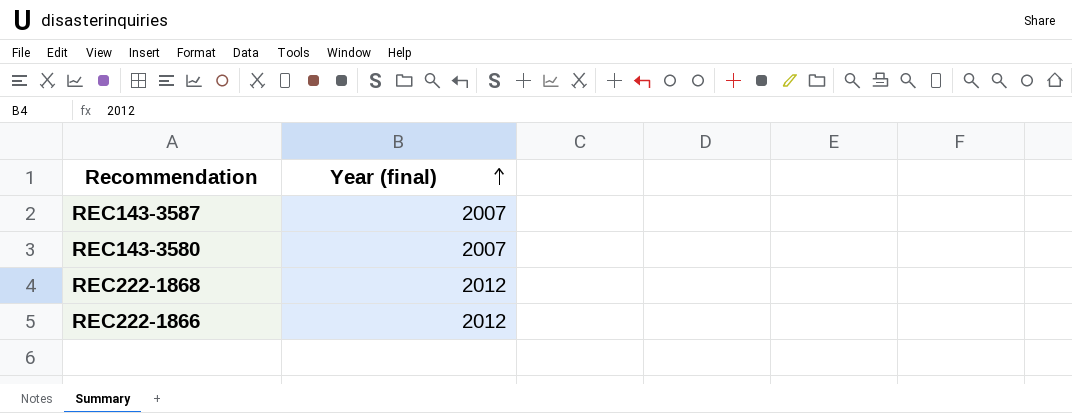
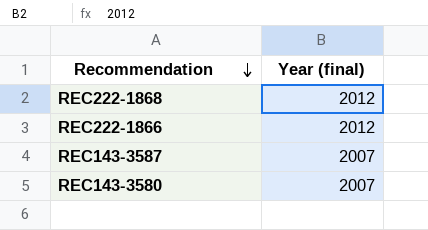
row order: Year (final) ascending -> Recommendation descending

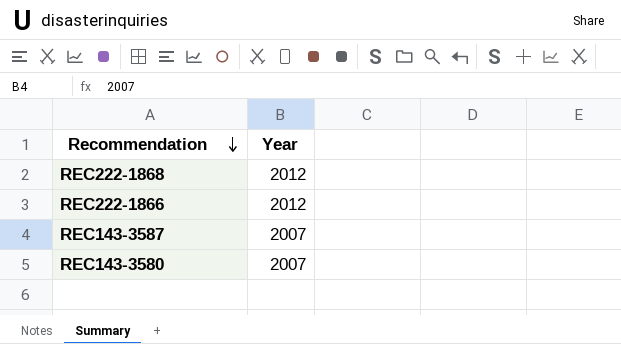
column name: Year (final) -> Year

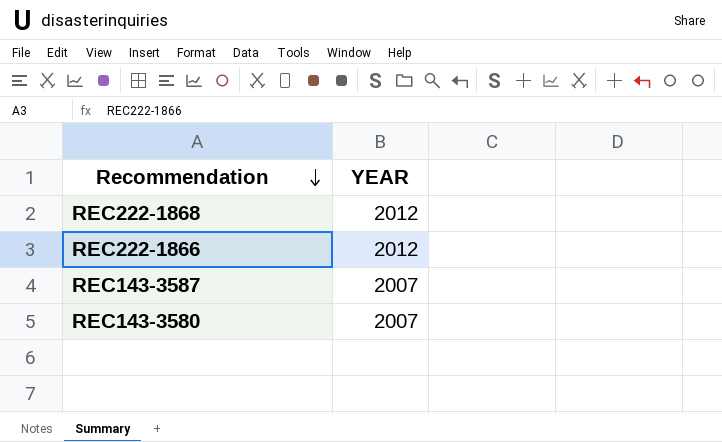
column name: Year -> YEAR

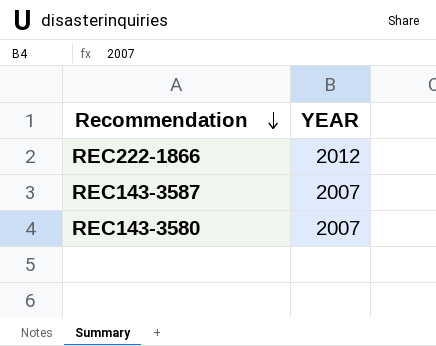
row REC222-1868: 2012 -> none

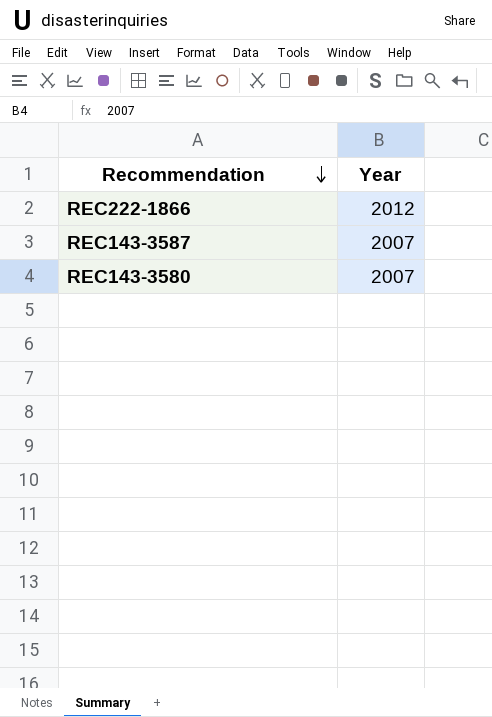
column name: YEAR -> Year

